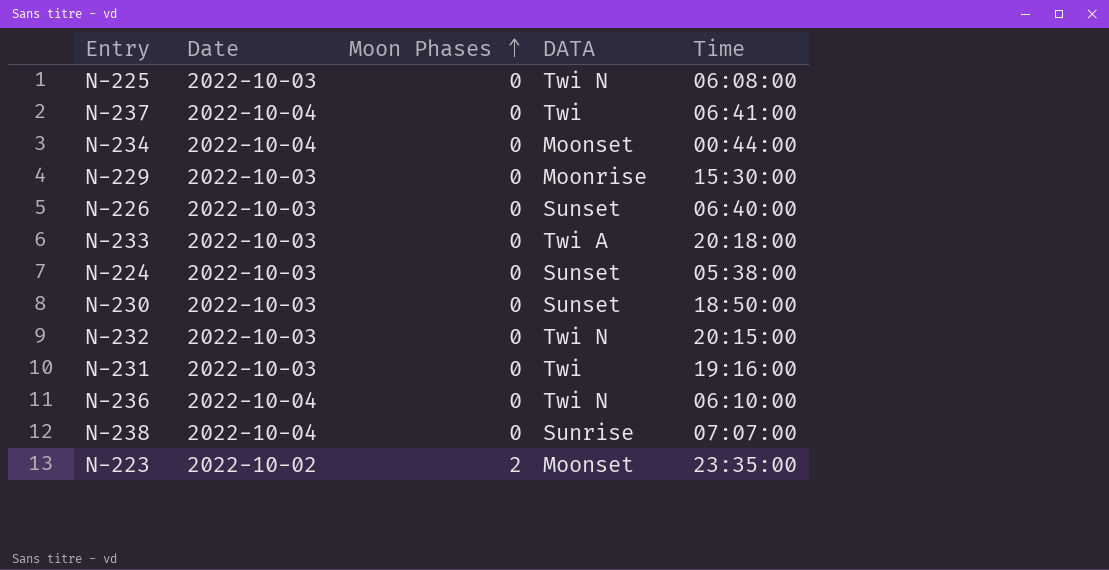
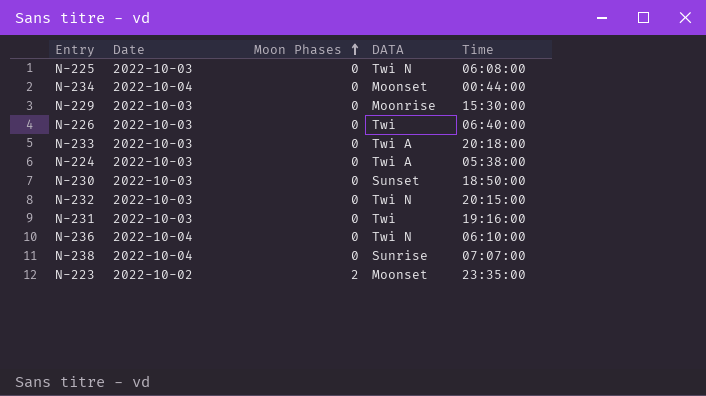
row N-237: 2022-10-04 | 0 | Twi | 06:41:00 -> none
N-226 | DATA: Sunset -> Twi
N-224 | DATA: Sunset -> Twi A

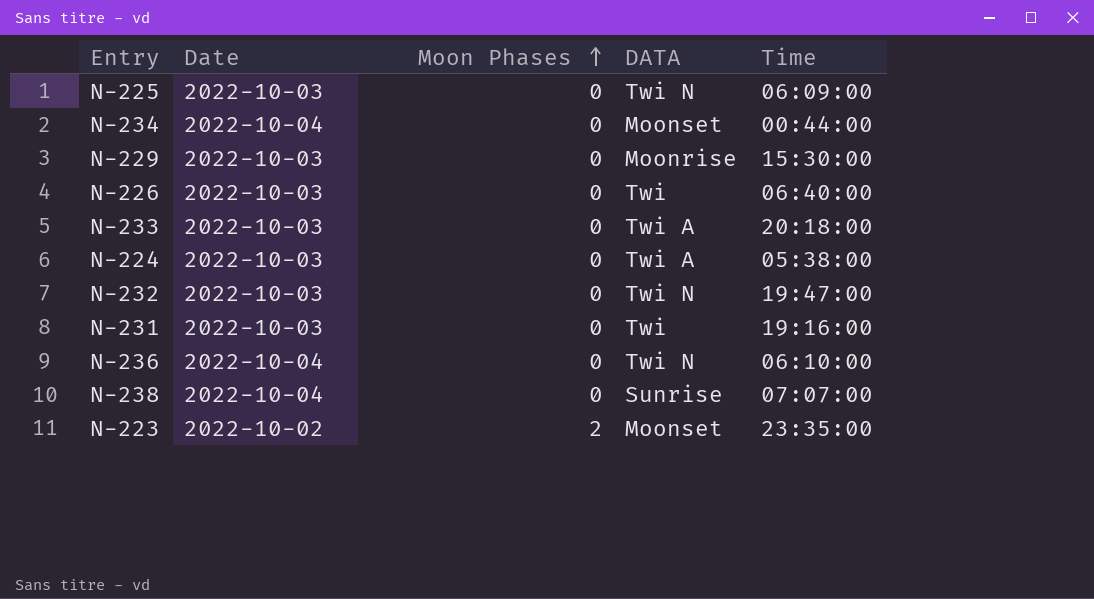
row N-230: 2022-10-03 | 0 | Sunset | 18:50:00 -> none
N-225 | Time: 06:08:00 -> 06:09:00
N-232 | Time: 20:15:00 -> 19:47:00

